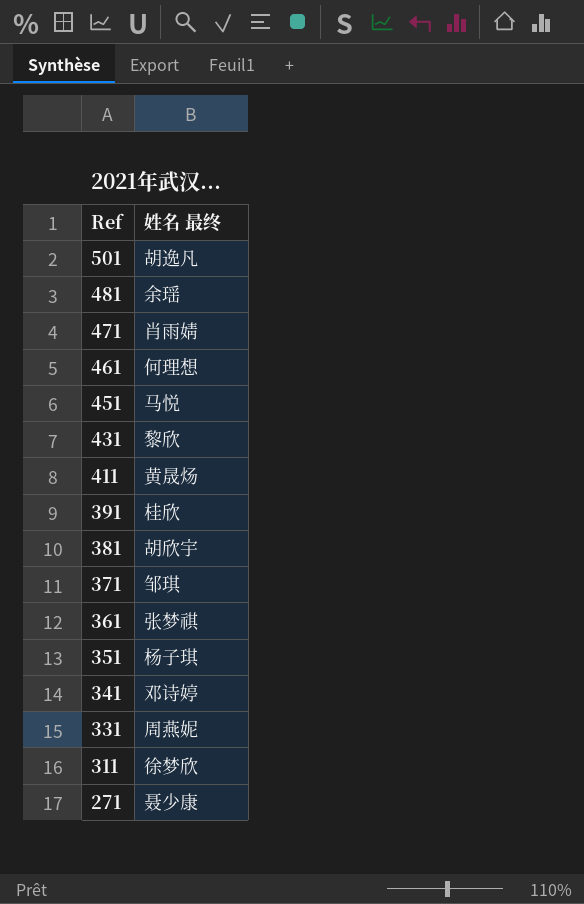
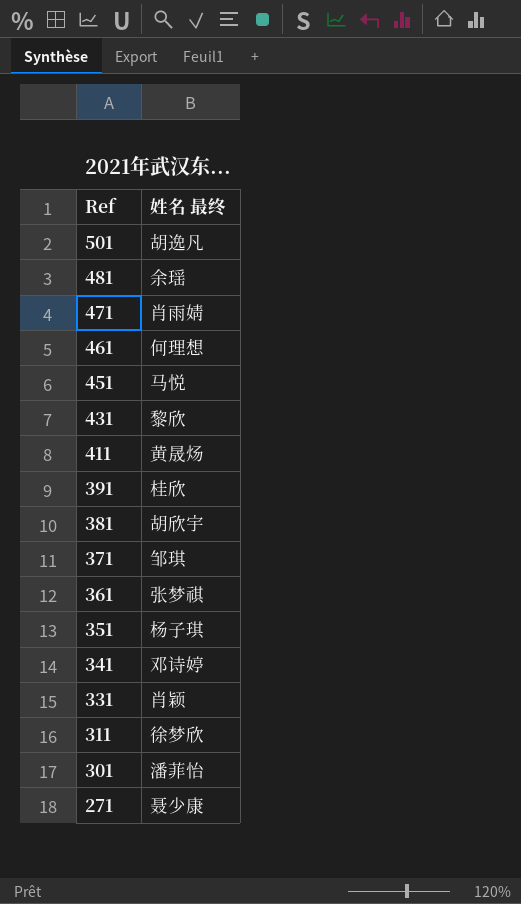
331 | 姓名 最终: 周燕妮 -> 肖颖
row 301: none -> 潘菲怡

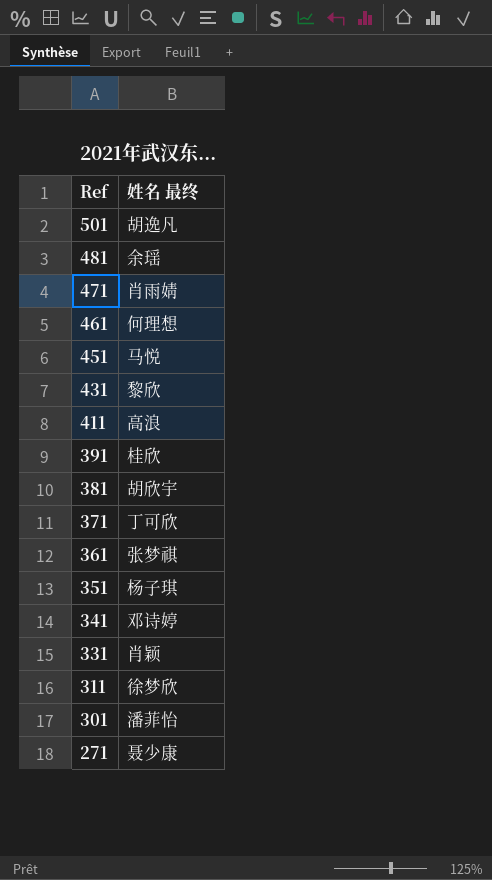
411 | 姓名 最终: 黄晟炀 -> 高浪
371 | 姓名 最终: 邹琪 -> 丁可欣

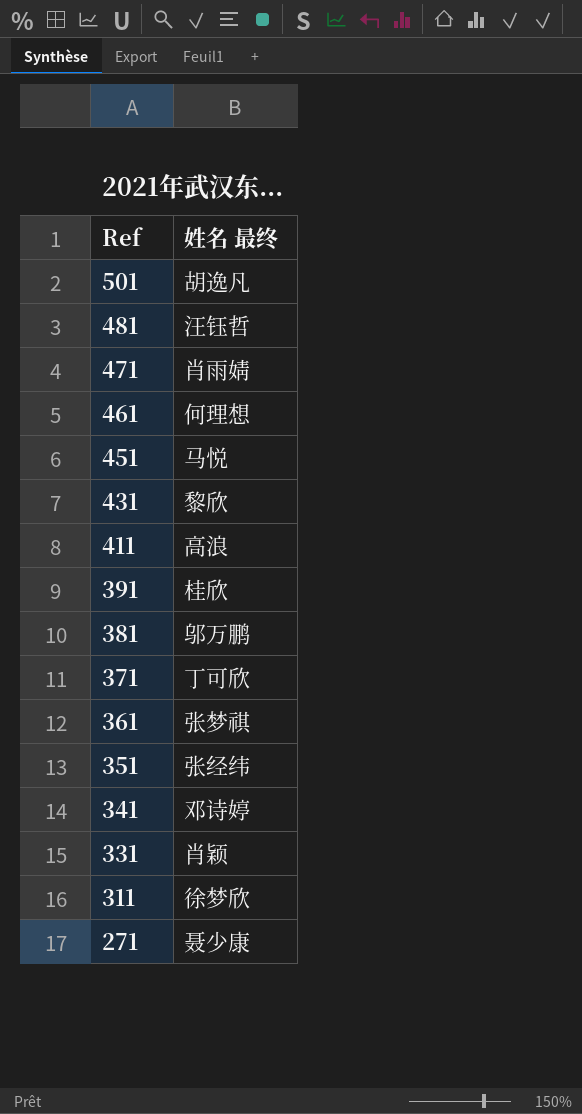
row 301: 潘菲怡 -> none
481 | 姓名 最终: 余瑶 -> 汪钰哲
381 | 姓名 最终: 胡欣宇 -> 邬万鹏
351 | 姓名 最终: 杨子琪 -> 张经纬

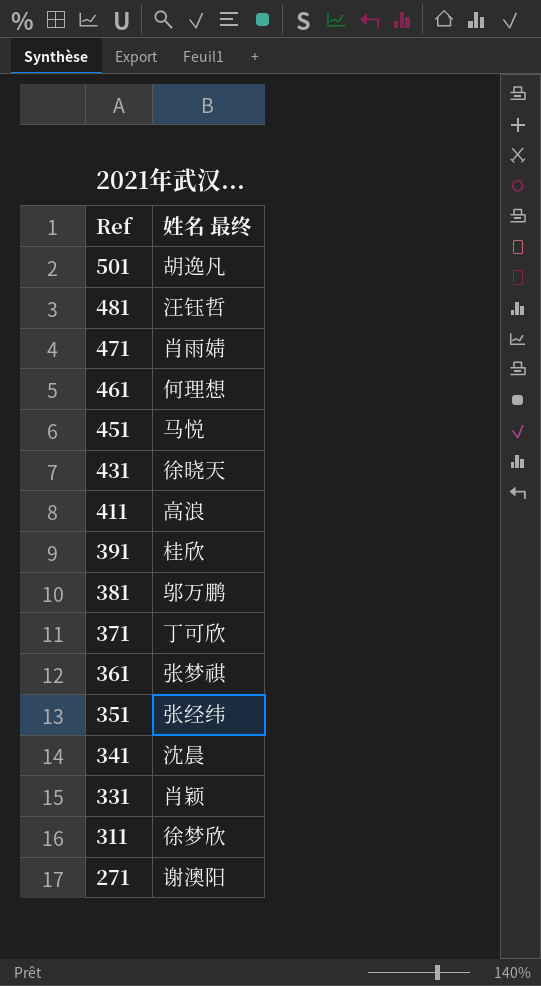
431 | 姓名 最终: 黎欣 -> 徐晓天
341 | 姓名 最终: 邓诗婷 -> 沈晨
271 | 姓名 最终: 聂少康 -> 谢澳阳

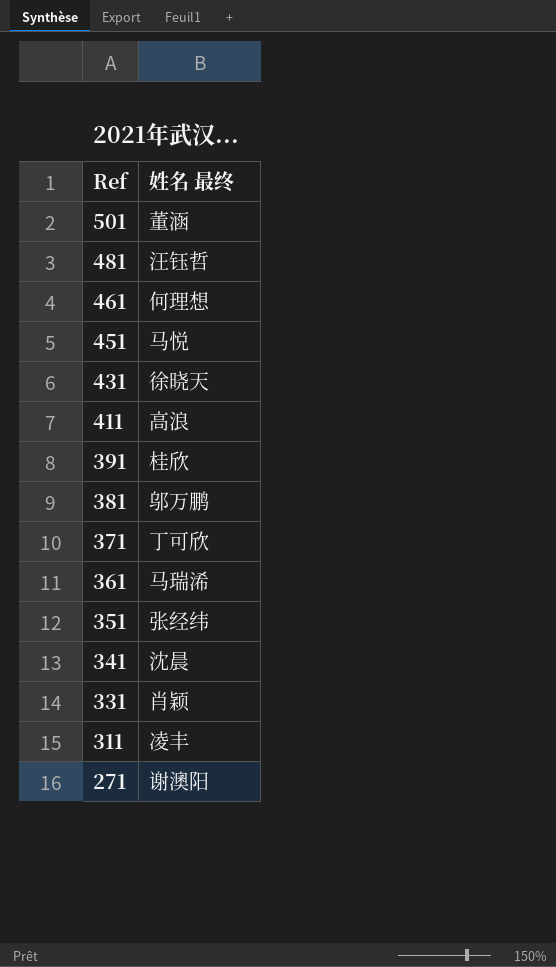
row 471: 肖雨婧 -> none
501 | 姓名 最终: 胡逸凡 -> 董涵
361 | 姓名 最终: 张梦祺 -> 马瑞浠
311 | 姓名 最终: 徐梦欣 -> 凌丰

